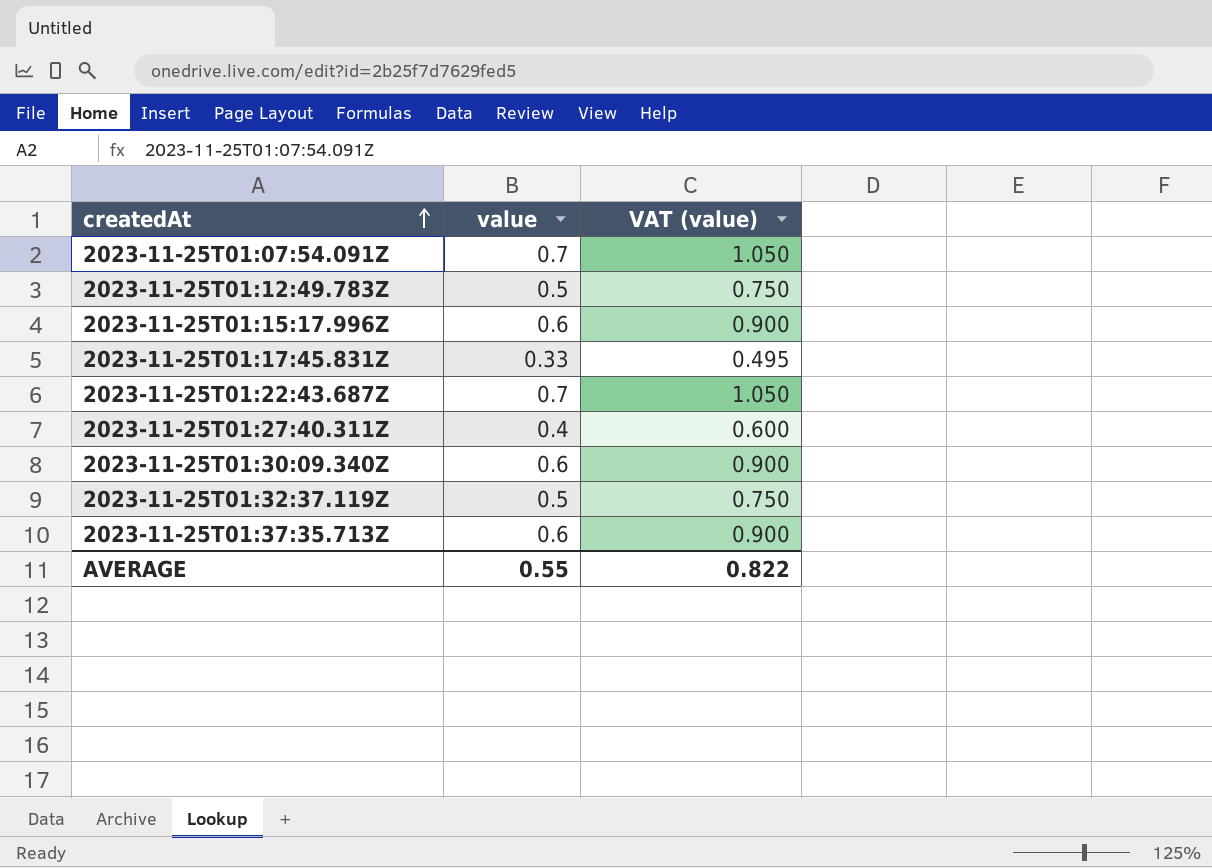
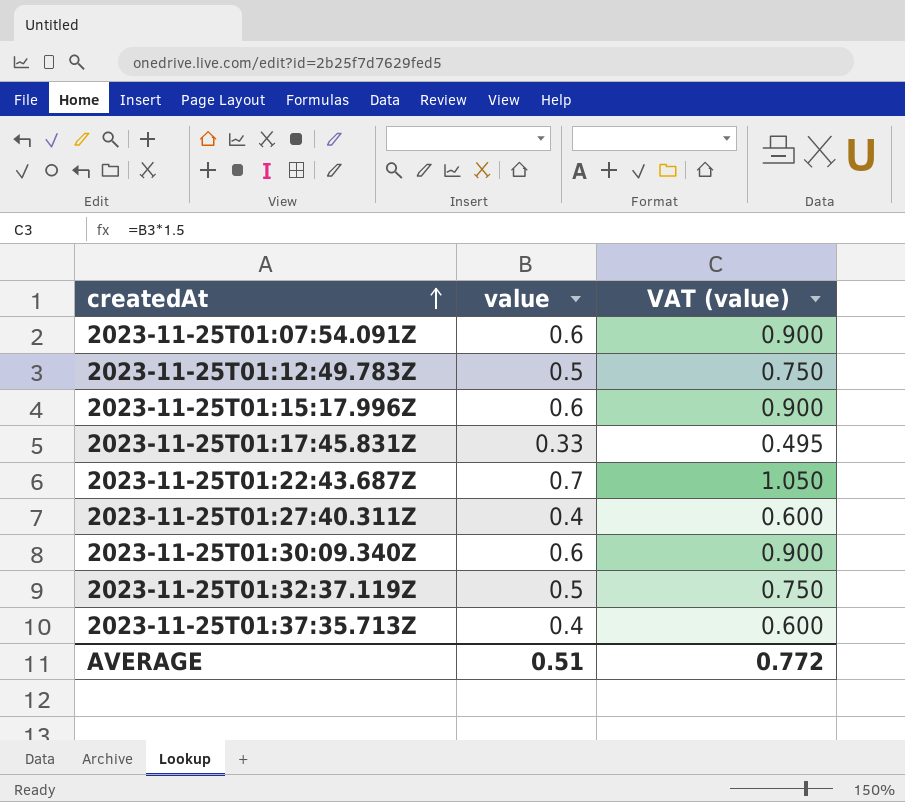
2023-11-25T01:07:54.091Z | value: 0.7 -> 0.6
2023-11-25T01:07:54.091Z | VAT (value): 1.050 -> 0.900
2023-11-25T01:37:35.713Z | value: 0.6 -> 0.4
2023-11-25T01:37:35.713Z | VAT (value): 0.900 -> 0.600
AVERAGE | value: 0.55 -> 0.51
AVERAGE | VAT (value): 0.822 -> 0.772

